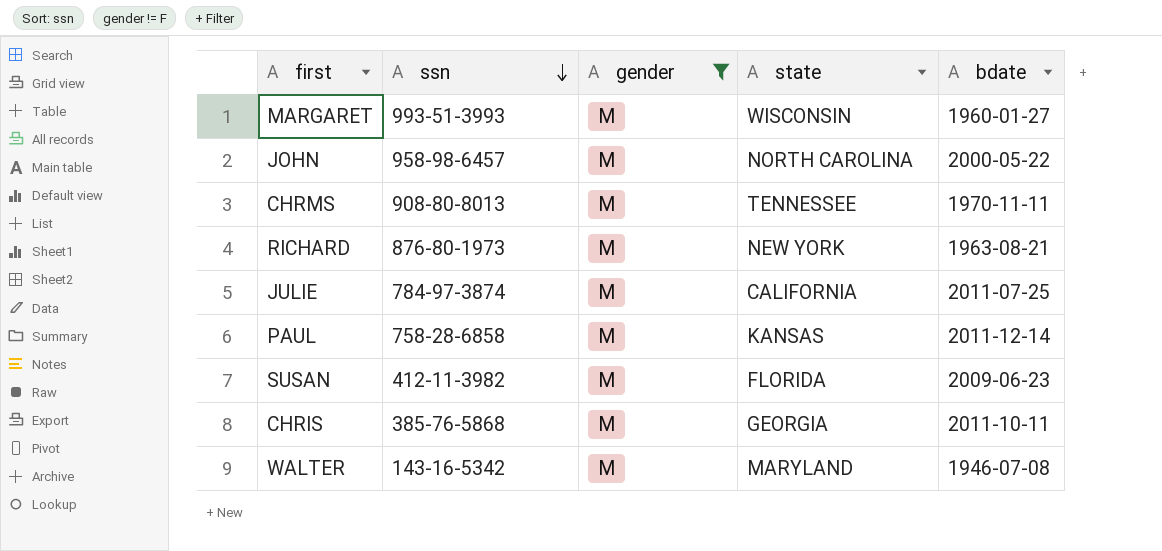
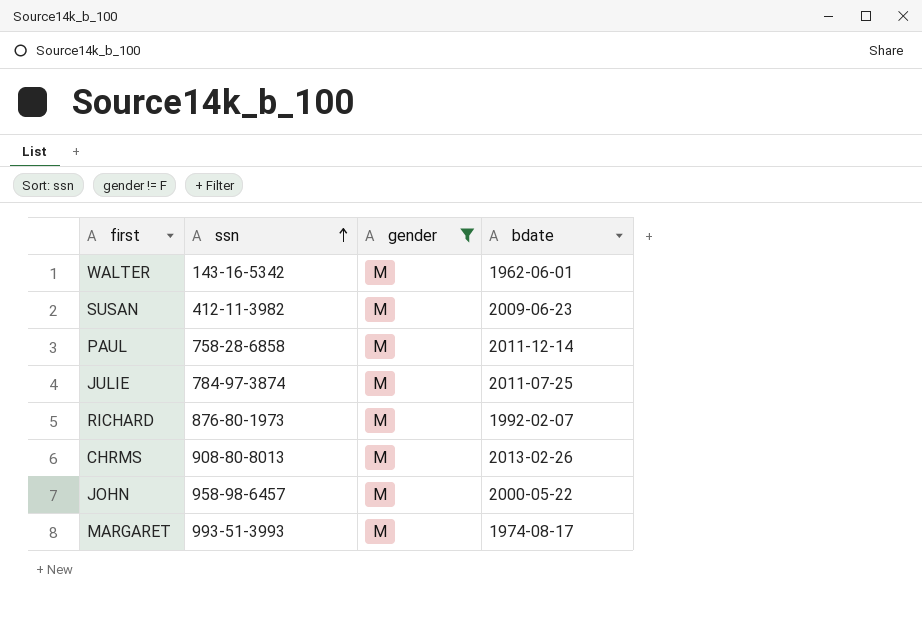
row order: ssn descending -> ssn ascending
column state | position: 4 -> none
row CHRIS: 385-76-5868 | M | GEORGIA | 2011-10-11 -> none
WALTER | bdate: 1946-07-08 -> 1962-06-01
RICHARD | bdate: 1963-08-21 -> 1992-02-07
CHRMS | bdate: 1970-11-11 -> 2013-02-26
MARGARET | bdate: 1960-01-27 -> 1974-08-17

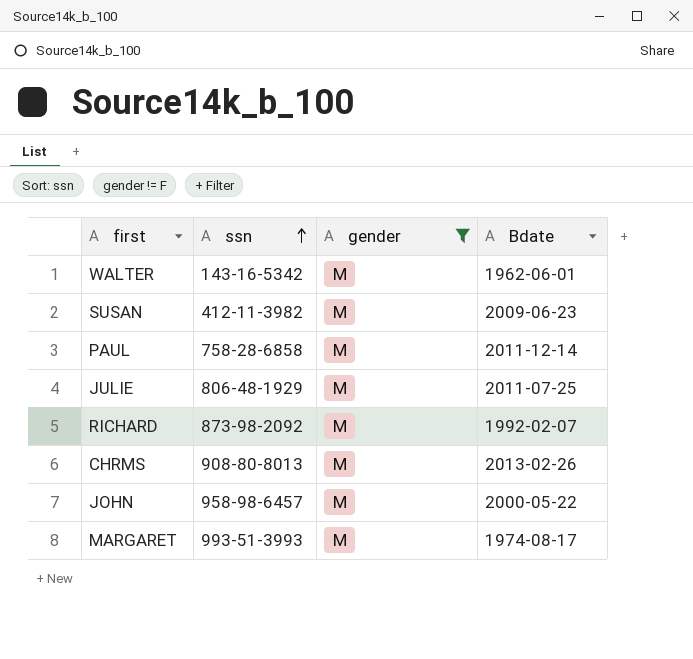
column name: bdate -> Bdate
JULIE | ssn: 784-97-3874 -> 806-48-1929
RICHARD | ssn: 876-80-1973 -> 873-98-2092

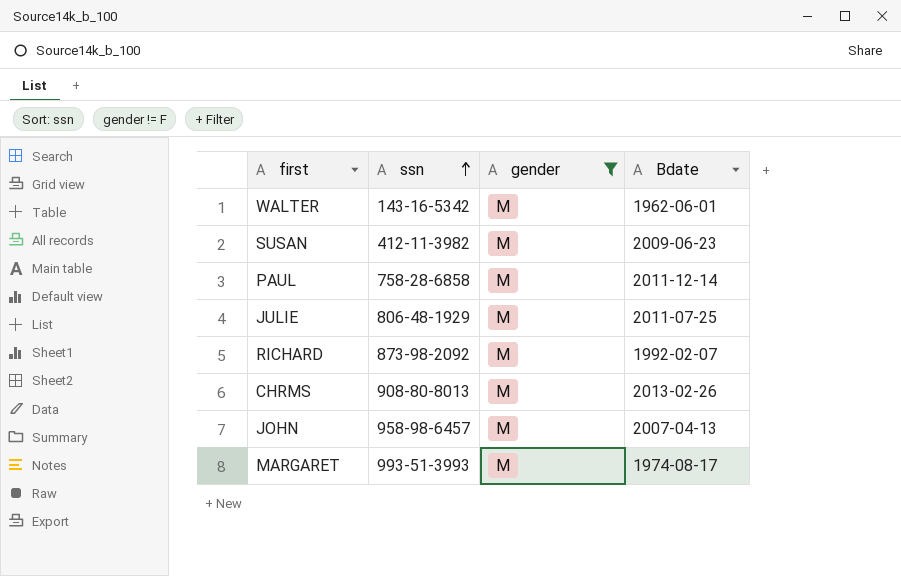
JOHN | Bdate: 2000-05-22 -> 2007-04-13

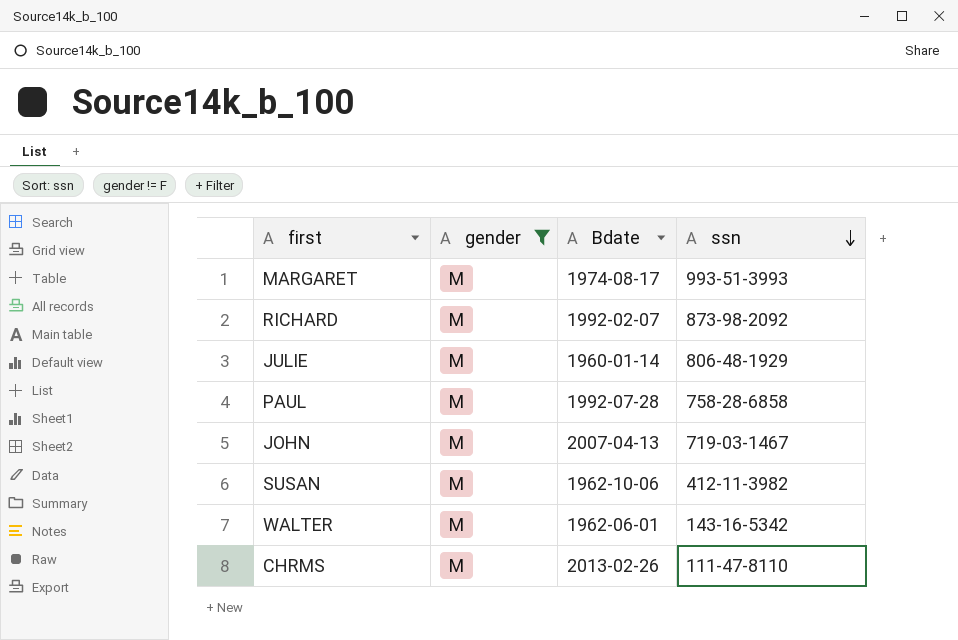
row order: ssn ascending -> ssn descending
column ssn | position: 2 -> 4
JULIE | Bdate: 2011-07-25 -> 1960-01-14
PAUL | Bdate: 2011-12-14 -> 1992-07-28
JOHN | ssn: 958-98-6457 -> 719-03-1467
SUSAN | Bdate: 2009-06-23 -> 1962-10-06
CHRMS | ssn: 908-80-8013 -> 111-47-8110

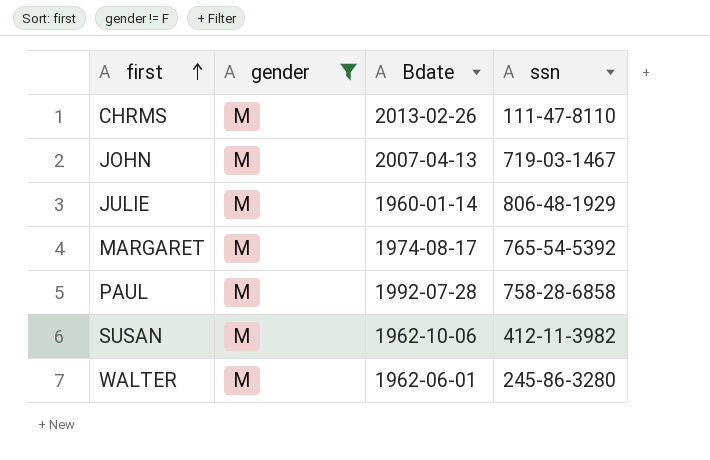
row order: ssn descending -> first ascending
row RICHARD: M | 1992-02-07 | 873-98-2092 -> none
MARGARET | ssn: 993-51-3993 -> 765-54-5392
WALTER | ssn: 143-16-5342 -> 245-86-3280

